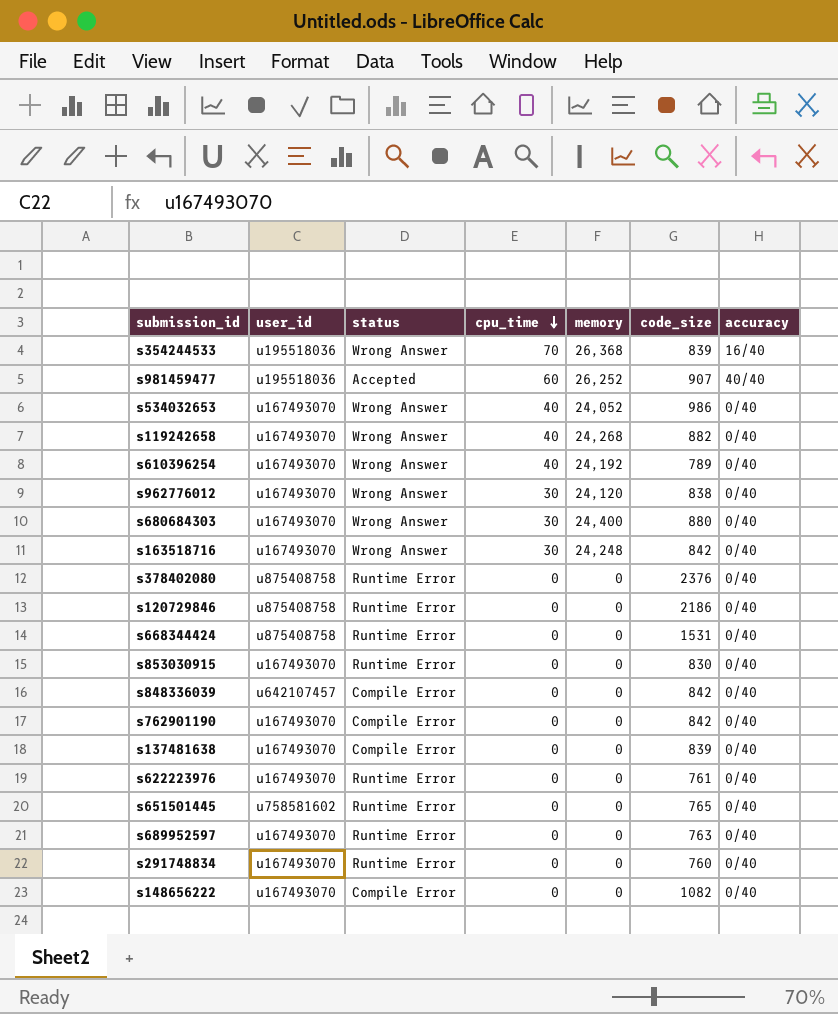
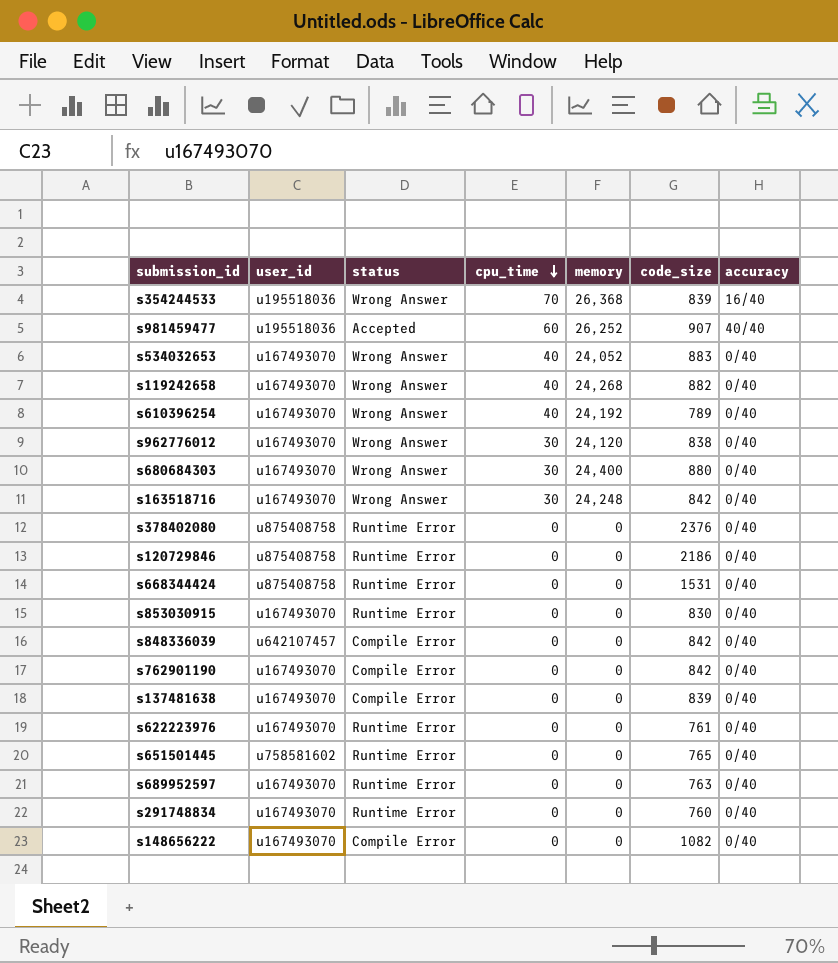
s534032653 | code_size: 986 -> 883

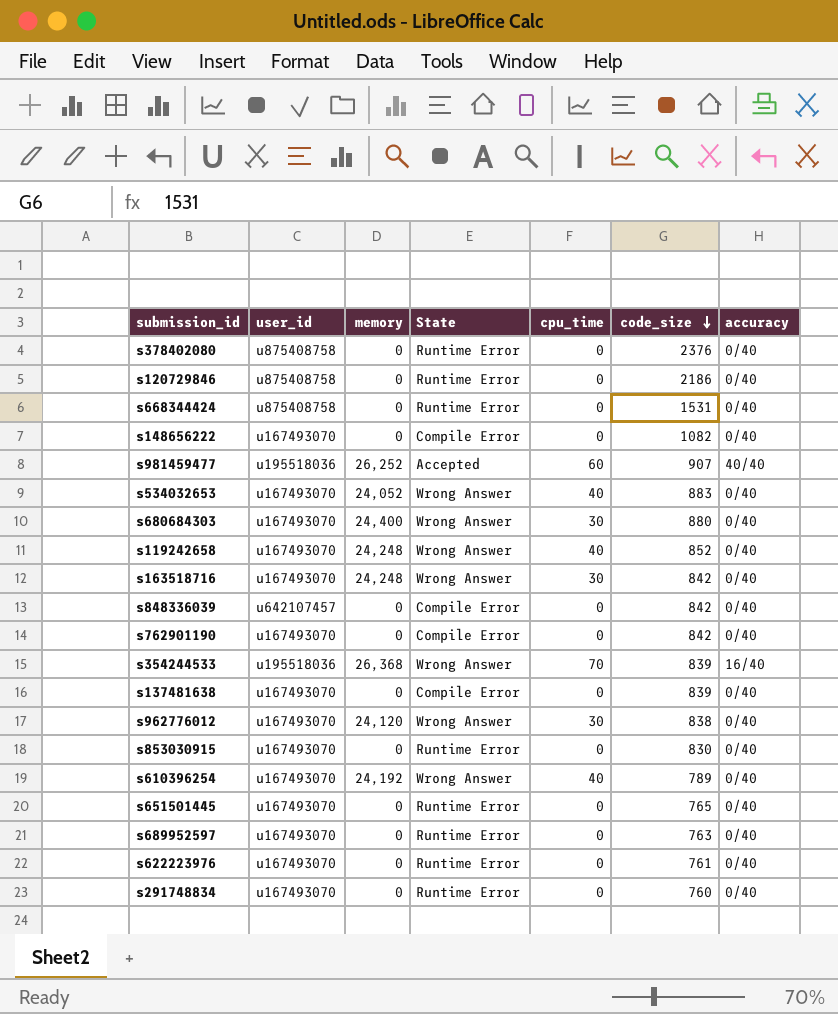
row order: cpu_time descending -> code_size descending
column memory | position: 5 -> 3
column name: status -> State
s119242658 | memory: 24,268 -> 24,248
s119242658 | code_size: 882 -> 852
s651501445 | user_id: u758581602 -> u167493070

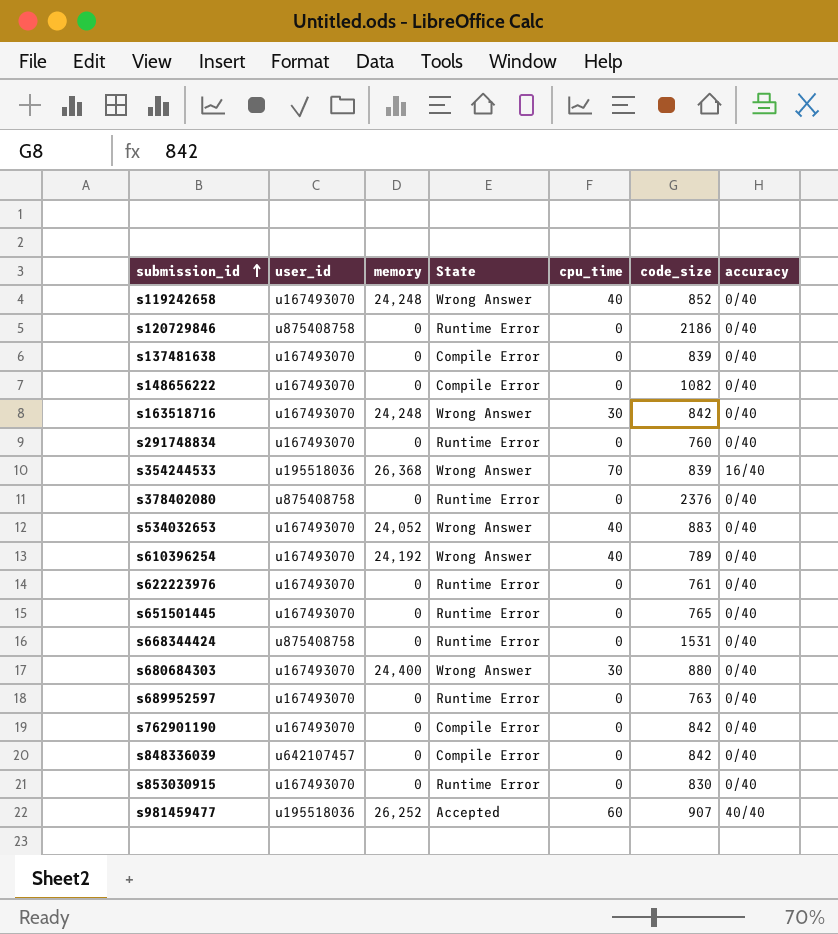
row order: code_size descending -> submission_id ascending
row s962776012: u167493070 | 24,120 | Wrong Answer | 30 | 838 | 0/40 -> none

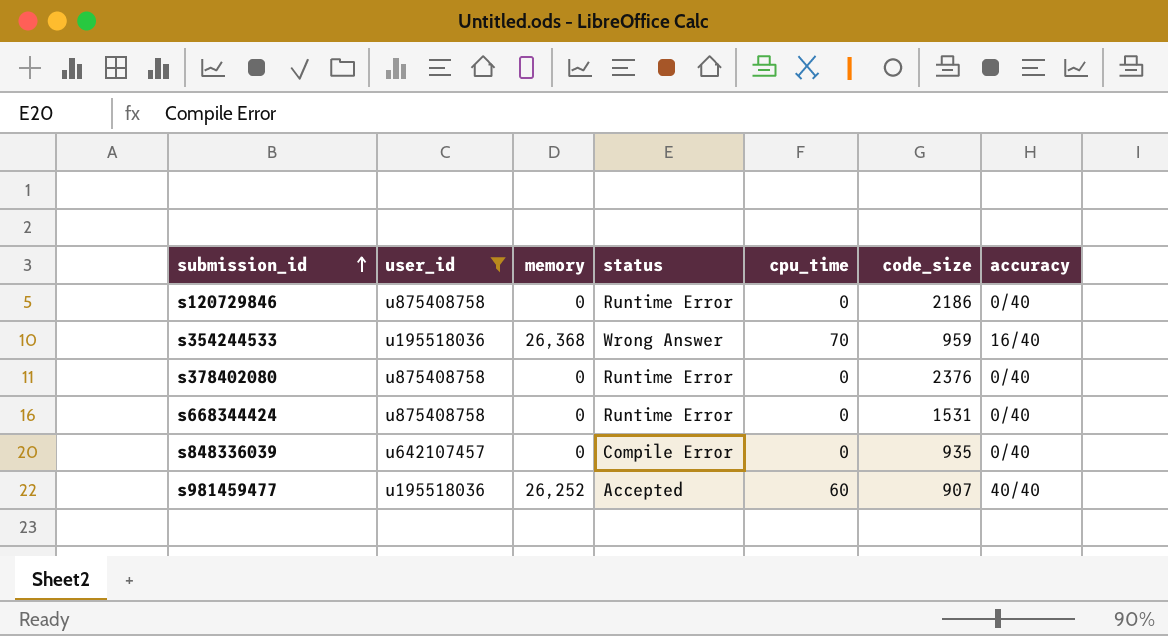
filter: none -> user_id != u167493070
column name: State -> status
s354244533 | code_size: 839 -> 959
s848336039 | code_size: 842 -> 935

